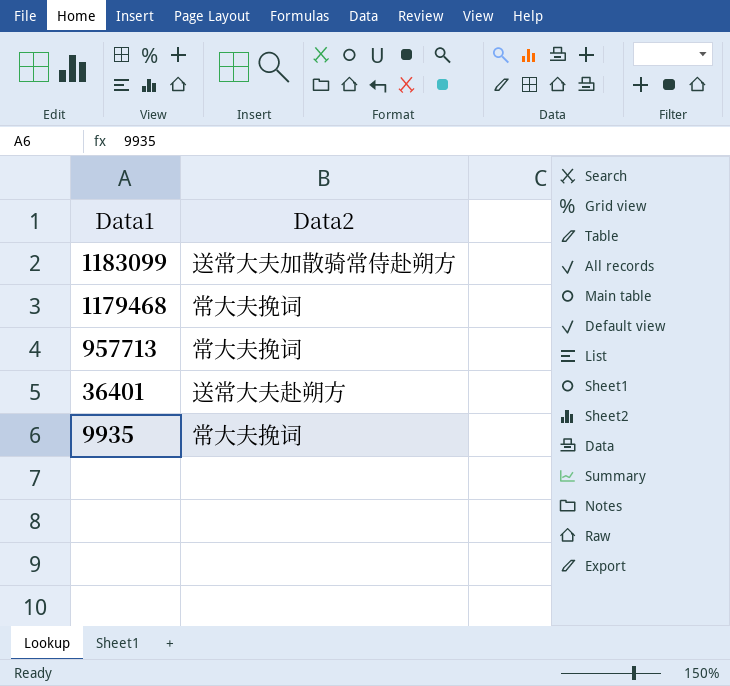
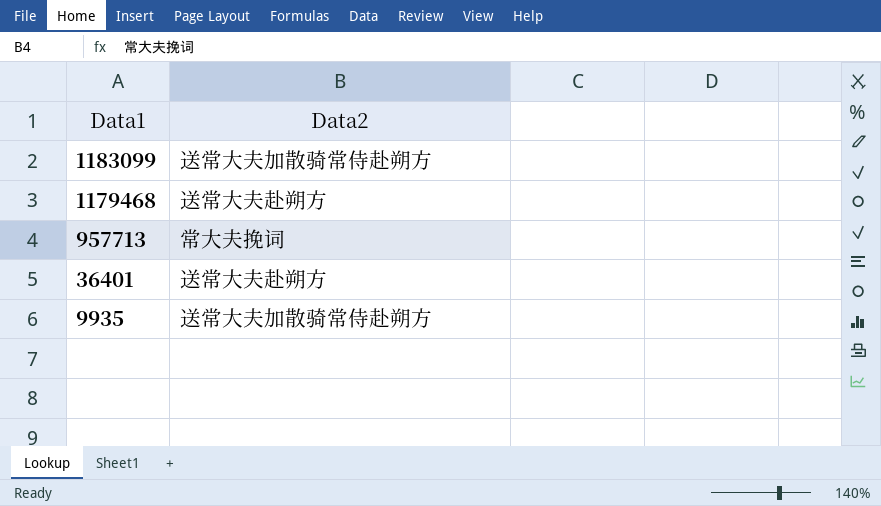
1179468 | Data2: 常大夫挽词 -> 送常大夫赴朔方
9935 | Data2: 常大夫挽词 -> 送常大夫加散骑常侍赴朔方

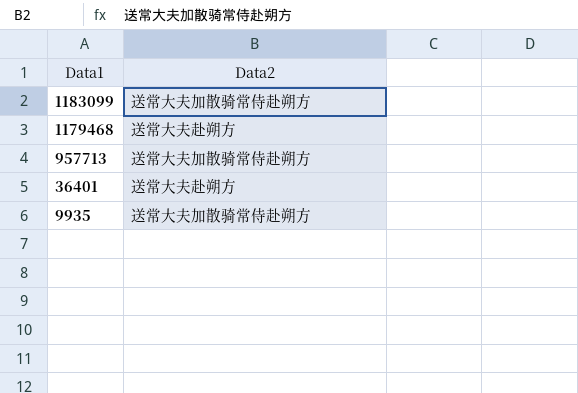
957713 | Data2: 常大夫挽词 -> 送常大夫加散骑常侍赴朔方

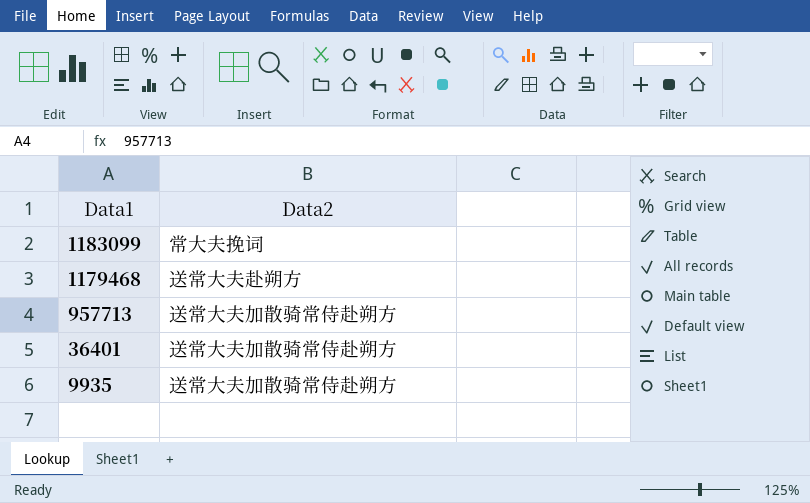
1183099 | Data2: 送常大夫加散骑常侍赴朔方 -> 常大夫挽词
36401 | Data2: 送常大夫赴朔方 -> 送常大夫加散骑常侍赴朔方

